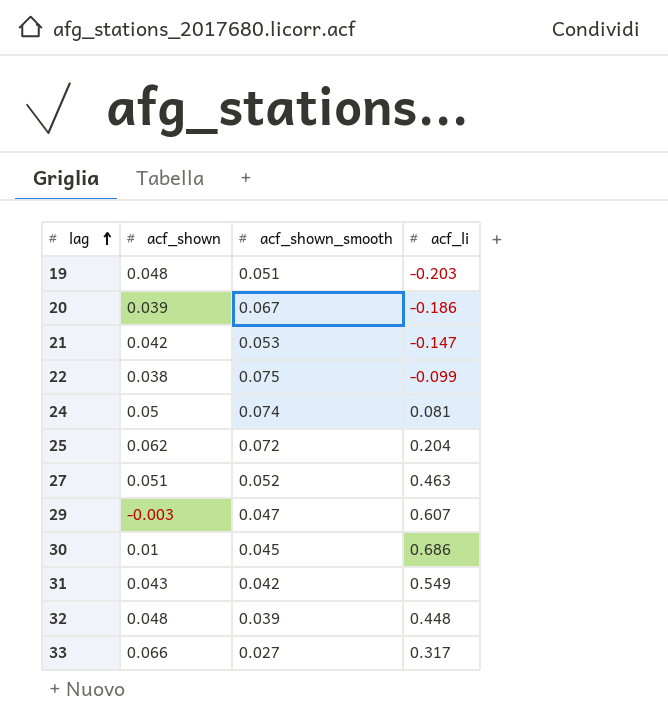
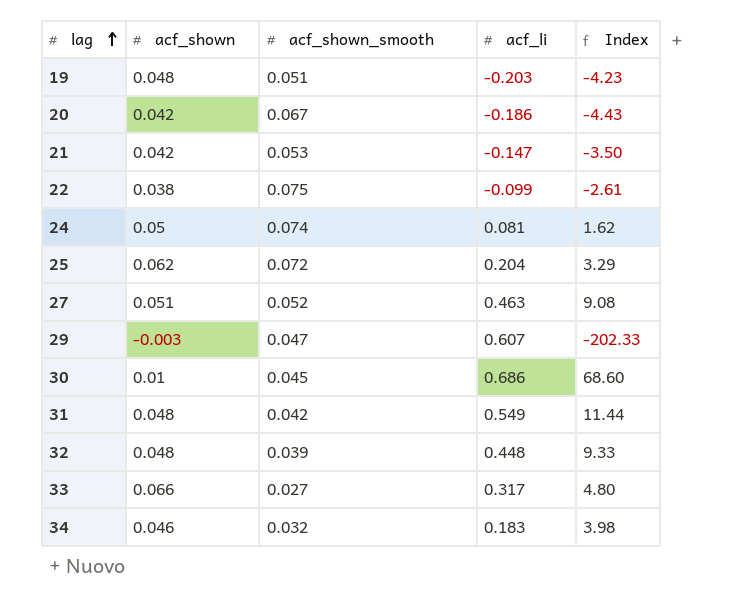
column Index | formula: none -> [acf_li] / [acf_shown]
20 | acf_shown: 0.039 -> 0.042
31 | acf_shown: 0.043 -> 0.048
row 34: none -> 0.046 | 0.032 | 0.183 | 3.98

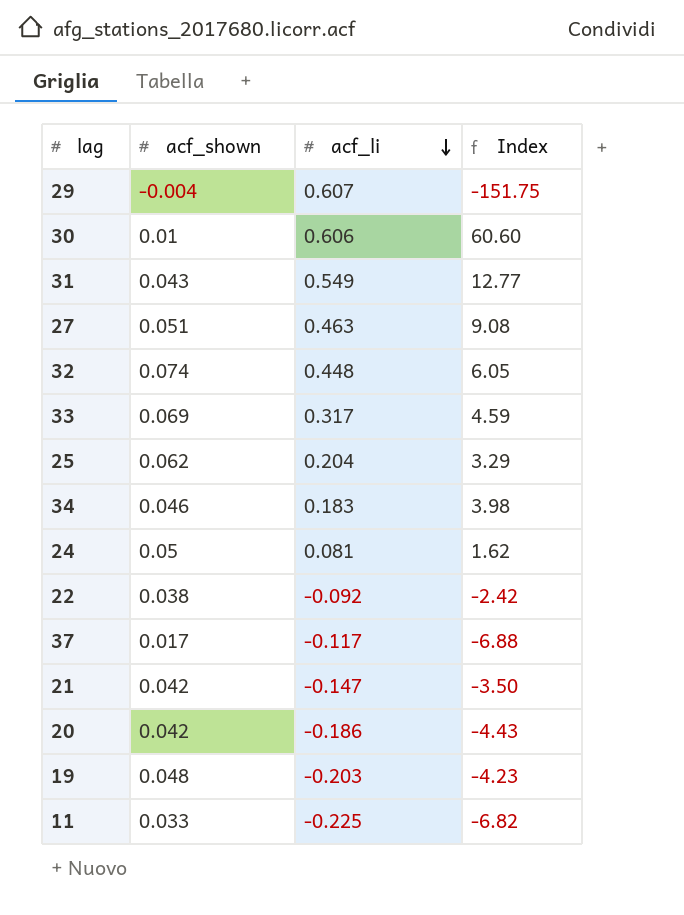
row order: lag ascending -> acf_li descending
column acf_shown_smooth | position: 3 -> none
29 | acf_shown: -0.003 -> -0.004
29 | Index: -202.33 -> -151.75
30 | acf_li: 0.686 -> 0.606
30 | Index: 68.60 -> 60.60
31 | acf_shown: 0.048 -> 0.043
31 | Index: 11.44 -> 12.77
32 | acf_shown: 0.048 -> 0.074
32 | Index: 9.33 -> 6.05
33 | acf_shown: 0.066 -> 0.069
33 | Index: 4.80 -> 4.59
22 | acf_li: -0.099 -> -0.092
22 | Index: -2.61 -> -2.42
row 37: none -> 0.017 | -0.117 | -6.88
row 11: none -> 0.033 | -0.225 | -6.82

